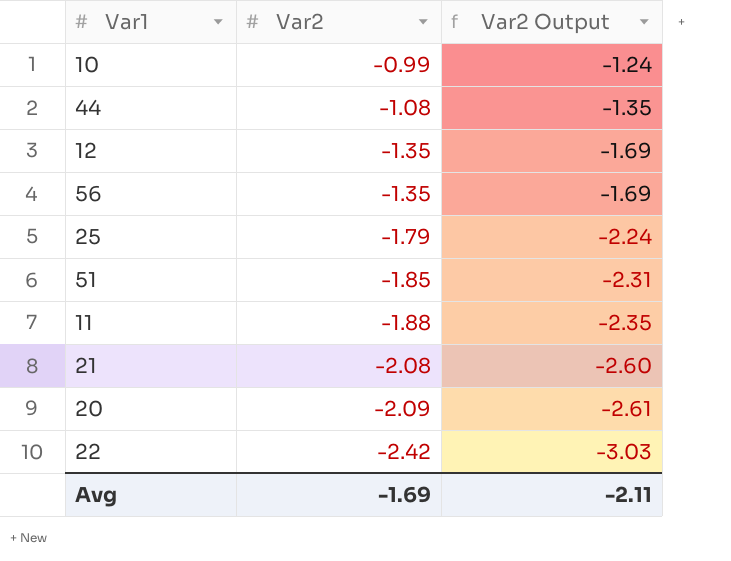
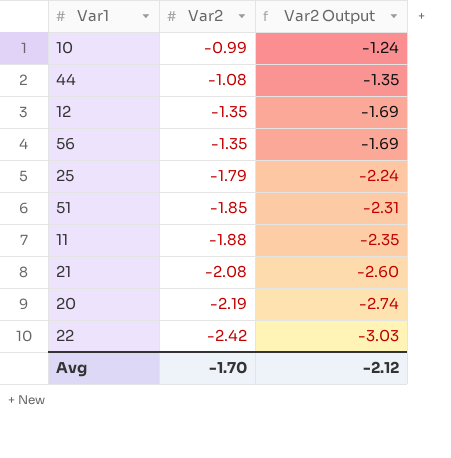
20 | Var2: -2.09 -> -2.19
20 | Var2 Output: -2.61 -> -2.74
Avg | Var2: -1.69 -> -1.70
Avg | Var2 Output: -2.11 -> -2.12

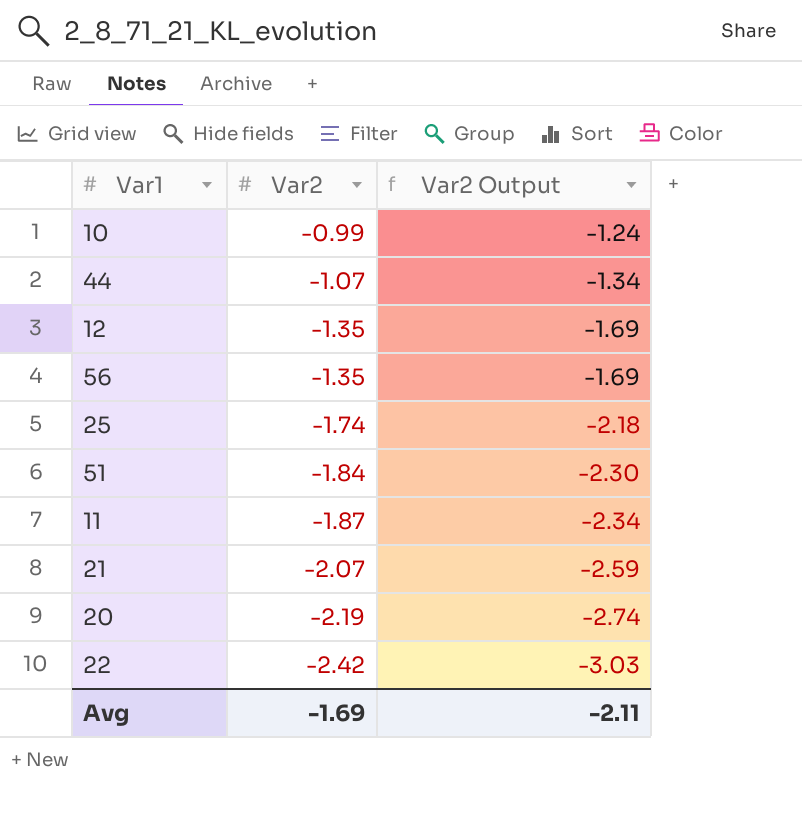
44 | Var2: -1.08 -> -1.07
44 | Var2 Output: -1.35 -> -1.34
25 | Var2: -1.79 -> -1.74
25 | Var2 Output: -2.24 -> -2.18
51 | Var2: -1.85 -> -1.84
51 | Var2 Output: -2.31 -> -2.30
11 | Var2: -1.88 -> -1.87
11 | Var2 Output: -2.35 -> -2.34
21 | Var2: -2.08 -> -2.07
21 | Var2 Output: -2.60 -> -2.59
Avg | Var2: -1.70 -> -1.69
Avg | Var2 Output: -2.12 -> -2.11

